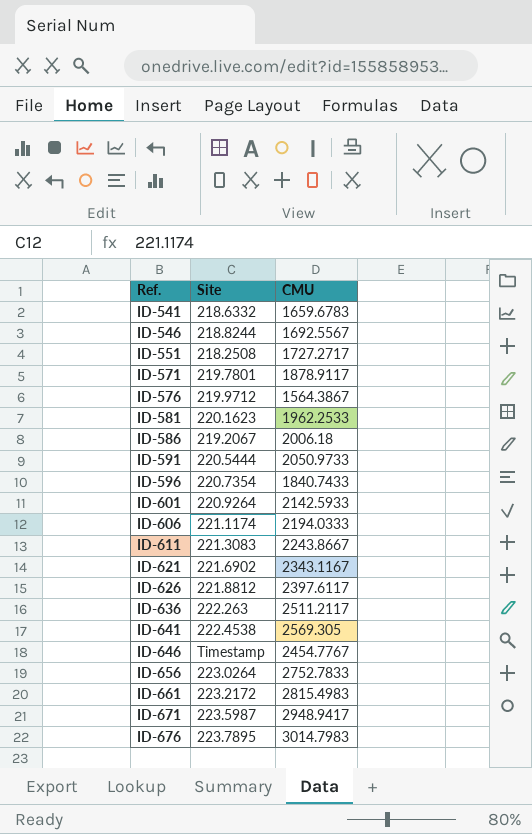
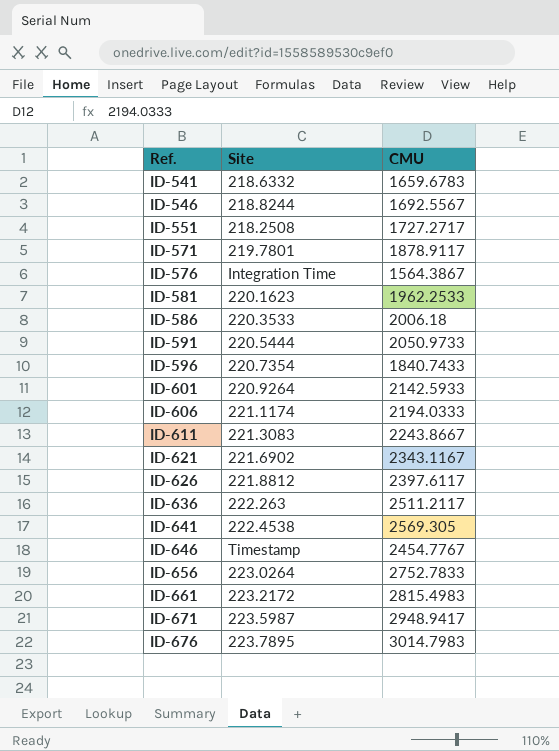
ID-576 | Site: 219.9712 -> Integration Time
ID-586 | Site: 219.2067 -> 220.3533

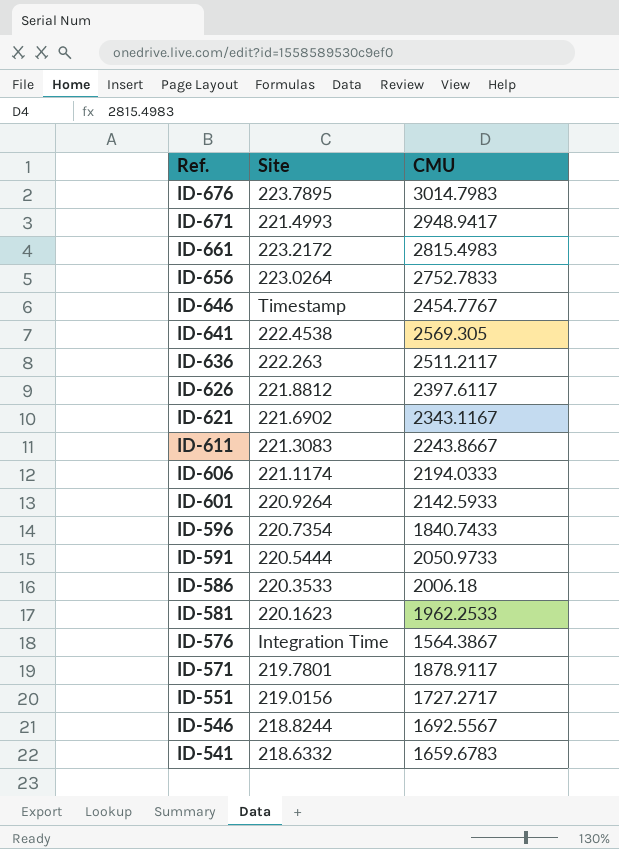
row order: Ref. ascending -> Ref. descending
ID-671 | Site: 223.5987 -> 221.4993
ID-551 | Site: 218.2508 -> 219.0156

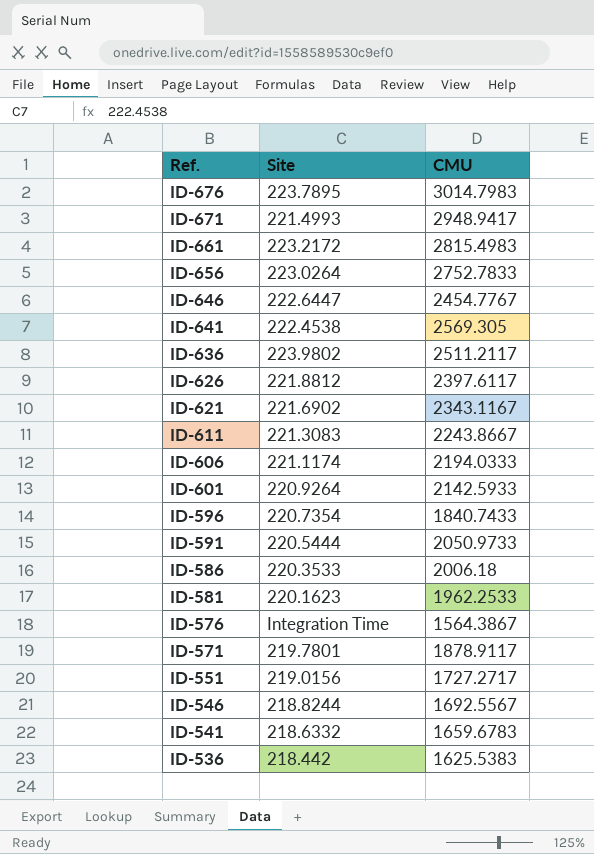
ID-646 | Site: Timestamp -> 222.6447
ID-636 | Site: 222.263 -> 223.9802
row ID-536: none -> 218.442 | 1625.5383

